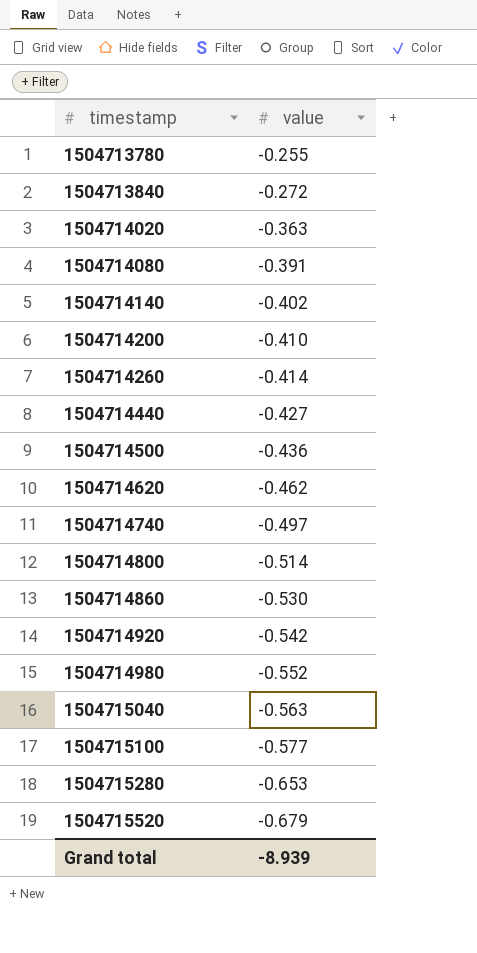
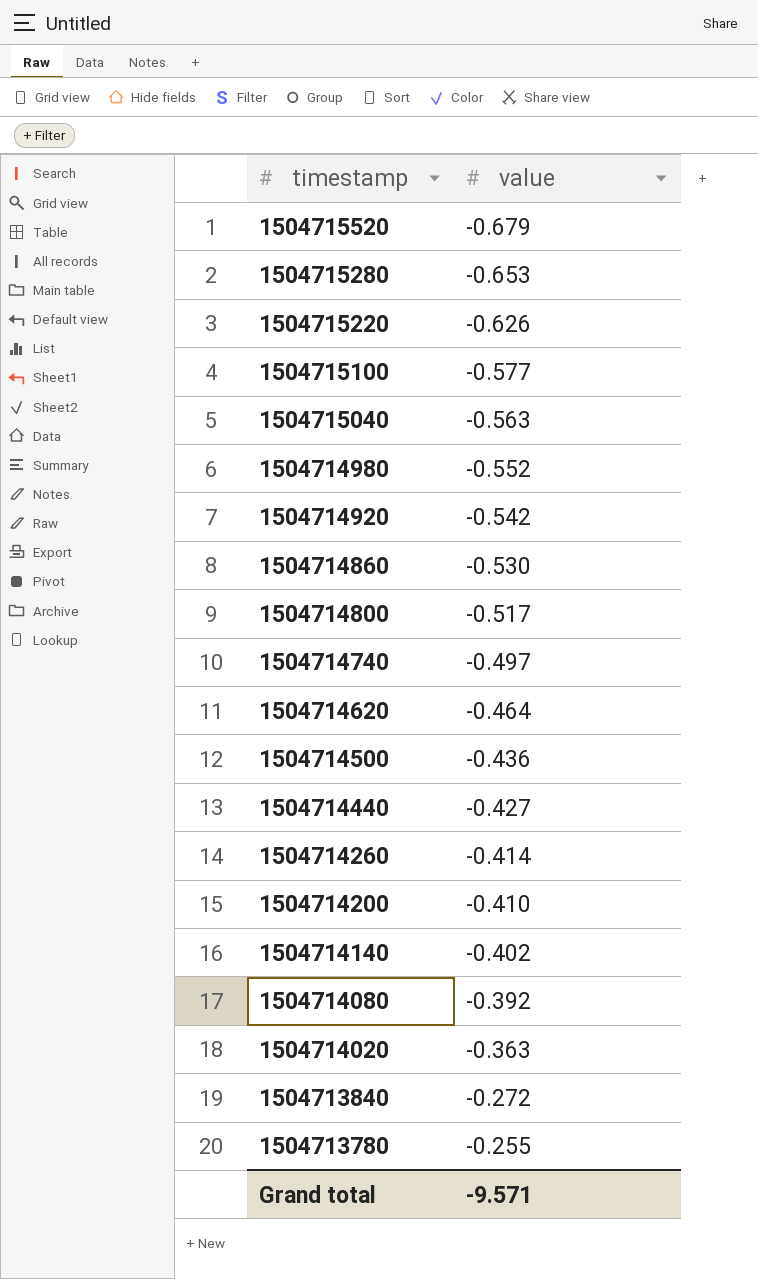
row order: timestamp ascending -> timestamp descending
row 1504715220: none -> -0.626
1504714800 | value: -0.514 -> -0.517
1504714620 | value: -0.462 -> -0.464
1504714080 | value: -0.391 -> -0.392
Grand total | value: -8.939 -> -9.571

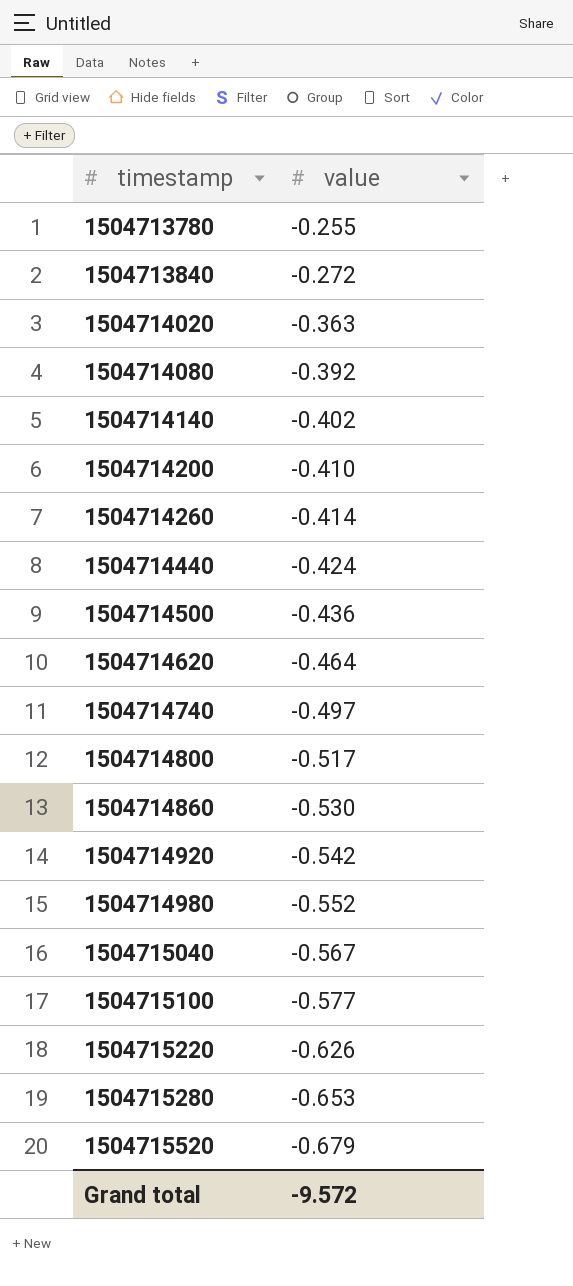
row order: timestamp descending -> timestamp ascending
1504714440 | value: -0.427 -> -0.424
1504715040 | value: -0.563 -> -0.567
Grand total | value: -9.571 -> -9.572

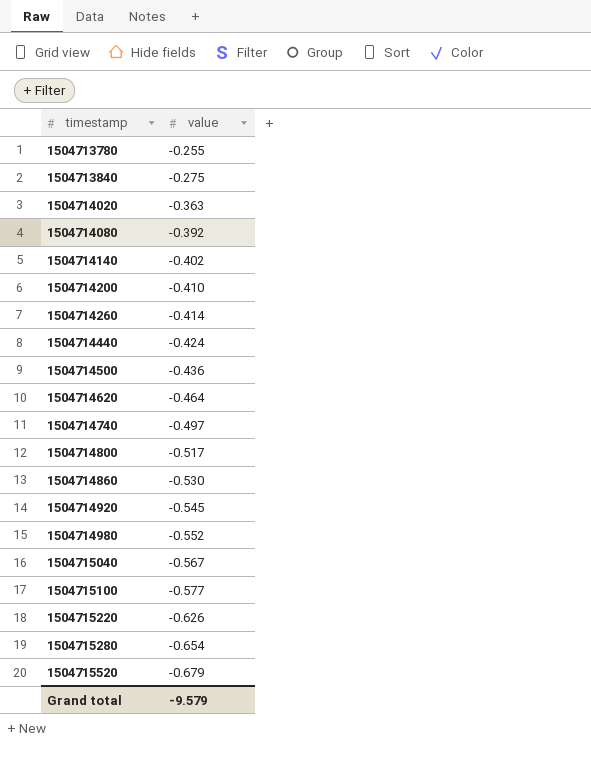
1504713840 | value: -0.272 -> -0.275
1504714920 | value: -0.542 -> -0.545
1504715280 | value: -0.653 -> -0.654
Grand total | value: -9.572 -> -9.579

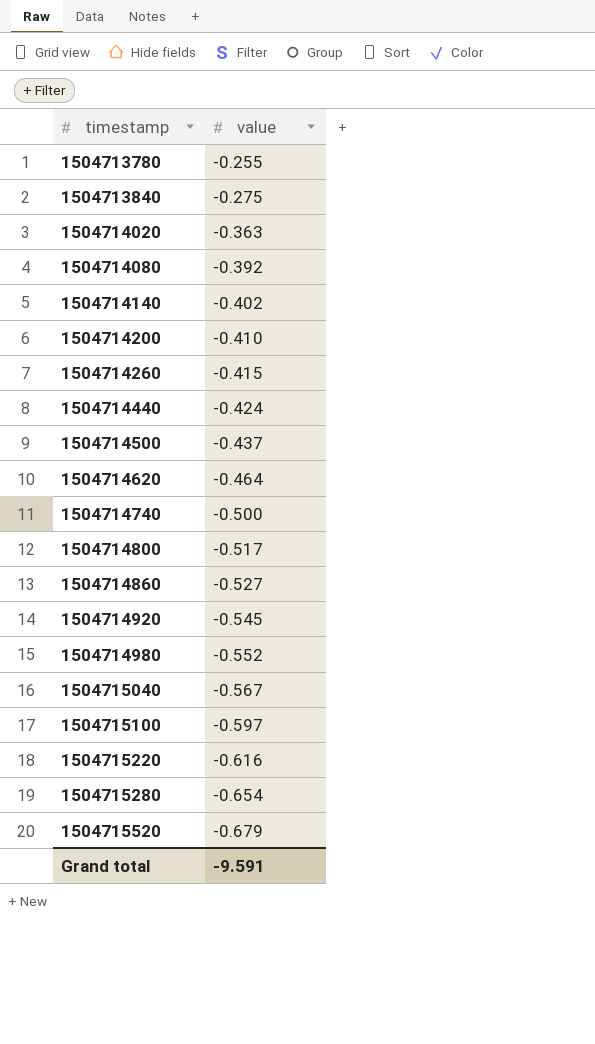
1504714260 | value: -0.414 -> -0.415
1504714500 | value: -0.436 -> -0.437
1504714740 | value: -0.497 -> -0.500
1504714860 | value: -0.530 -> -0.527
1504715100 | value: -0.577 -> -0.597
1504715220 | value: -0.626 -> -0.616
Grand total | value: -9.579 -> -9.591

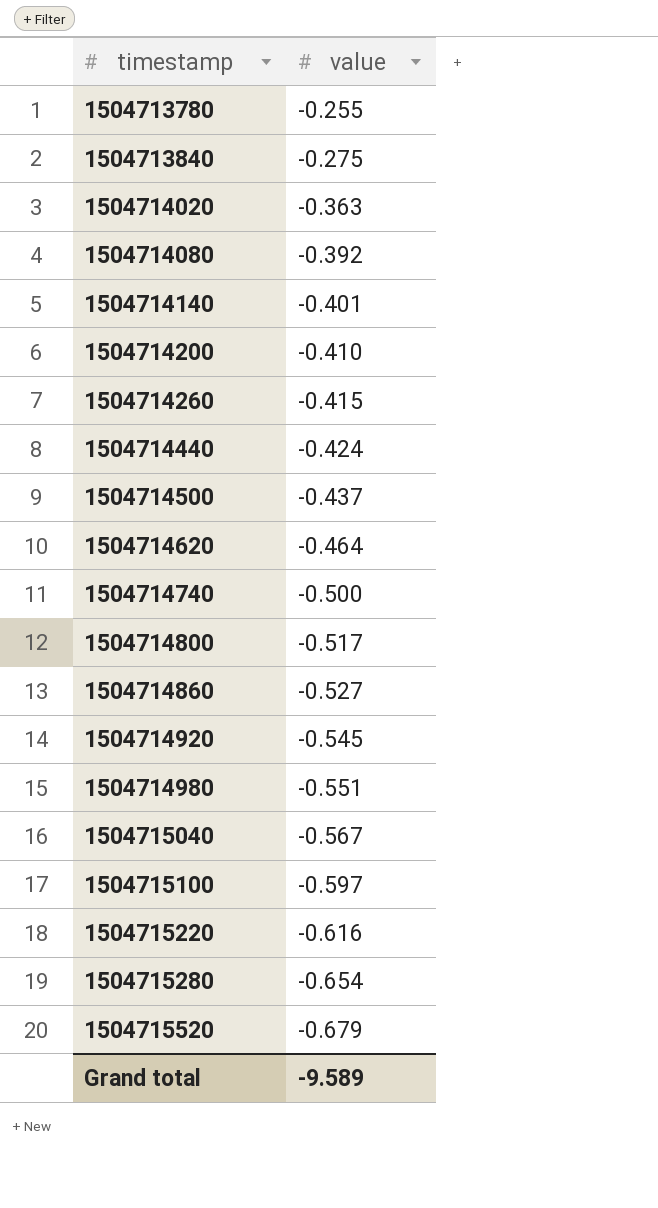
1504714140 | value: -0.402 -> -0.401
1504714980 | value: -0.552 -> -0.551
Grand total | value: -9.591 -> -9.589

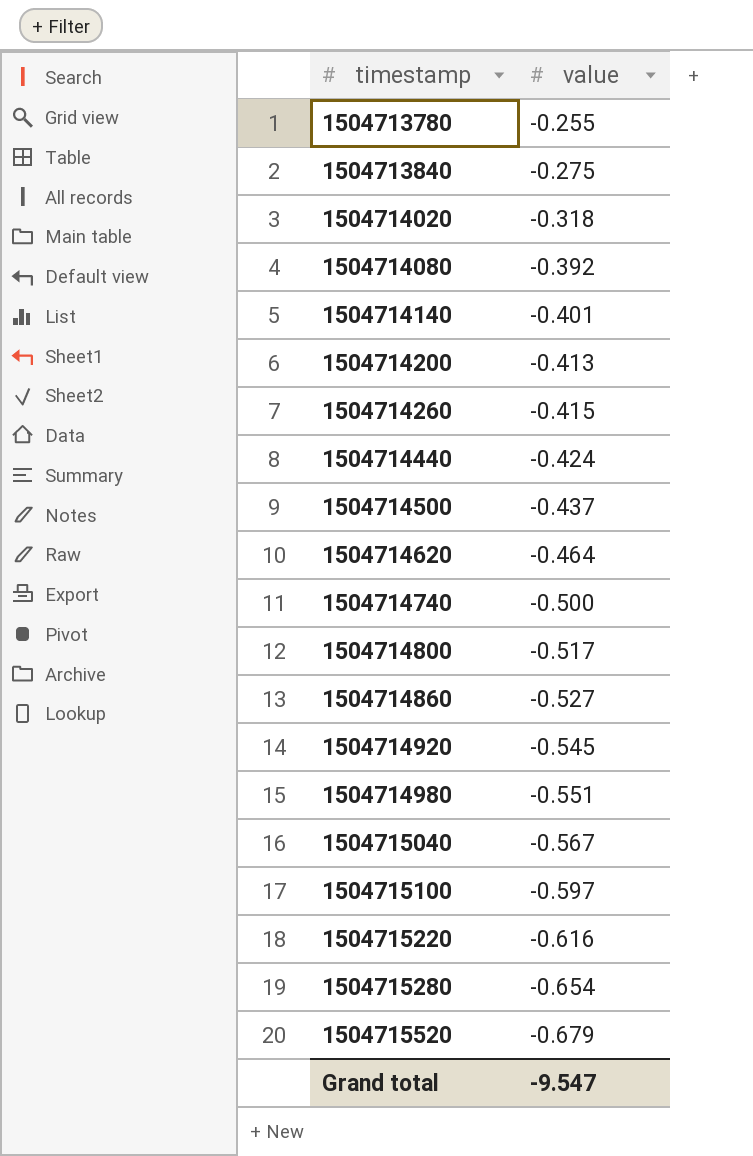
1504714020 | value: -0.363 -> -0.318
1504714200 | value: -0.410 -> -0.413
Grand total | value: -9.589 -> -9.547

